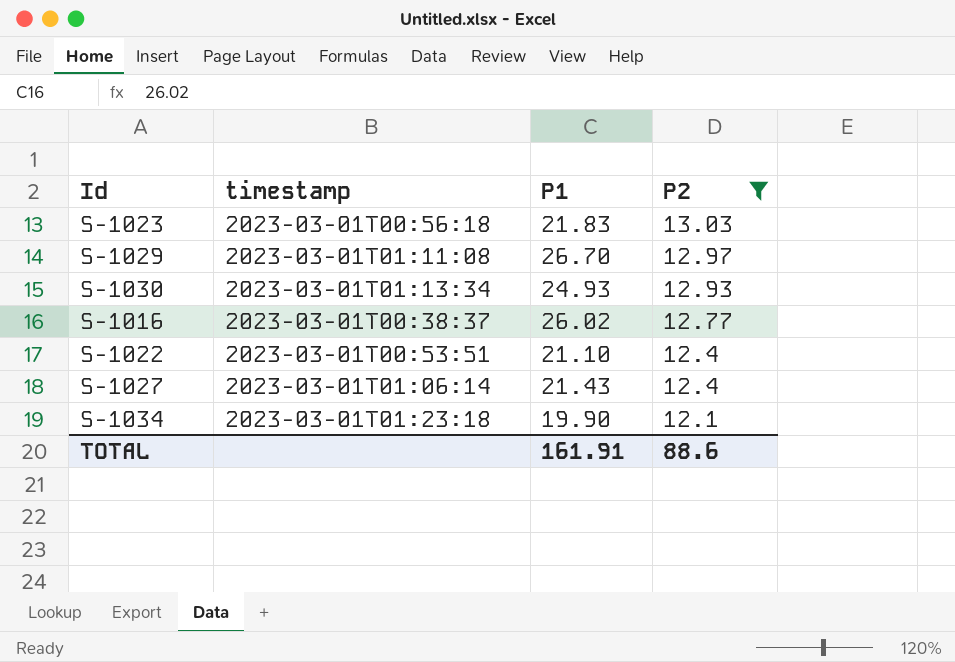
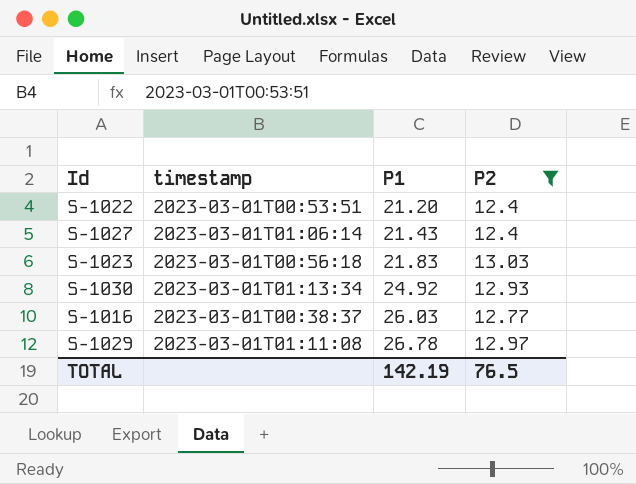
row order: P2 descending -> P1 ascending
row S-1034: 2023-03-01T01:23:18 | 19.90 | 12.1 -> none
S-1022 | P1: 21.10 -> 21.20
S-1030 | P1: 24.93 -> 24.92
S-1016 | P1: 26.02 -> 26.03
S-1029 | P1: 26.70 -> 26.78
TOTAL | P1: 161.91 -> 142.19
TOTAL | P2: 88.6 -> 76.5

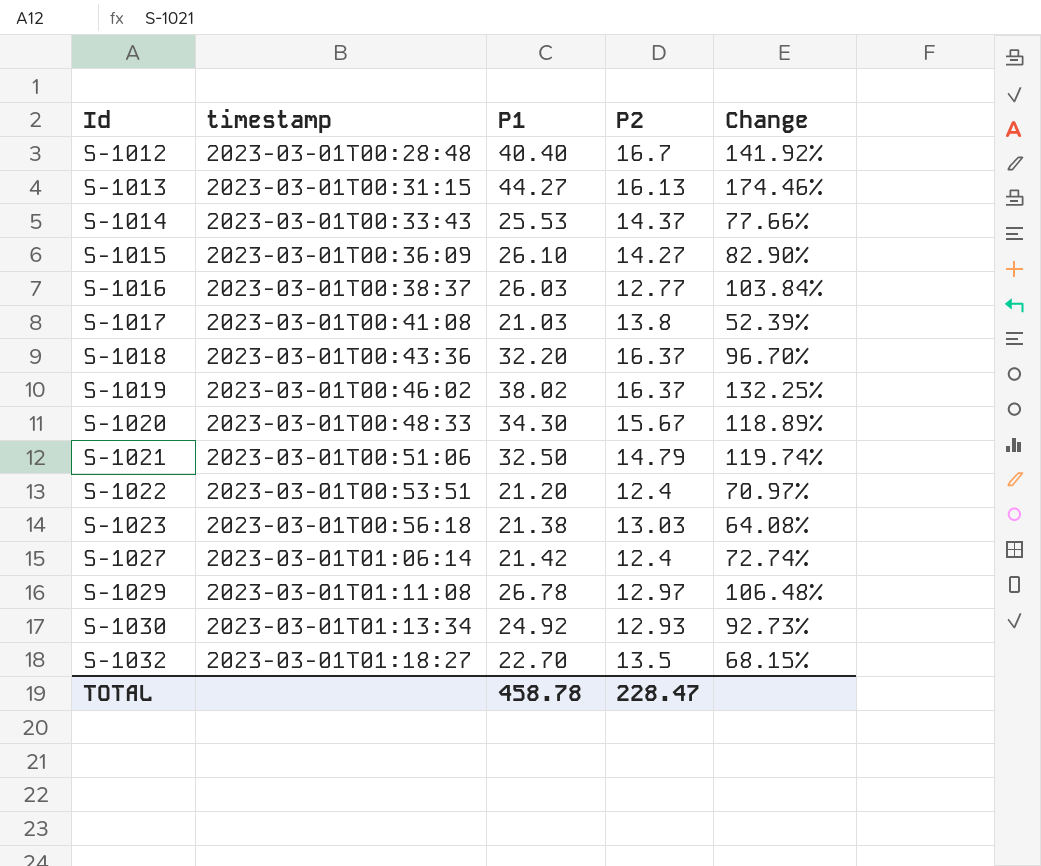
filter: P2 <= 13.03 -> none
row order: P1 ascending -> Id ascending
column Change | formula: none -> ([P1] - [P2]) / [P2]
S-1023 | P1: 21.83 -> 21.38
S-1027 | P1: 21.43 -> 21.42
TOTAL | P1: 142.19 -> 458.78
TOTAL | P2: 76.5 -> 228.47

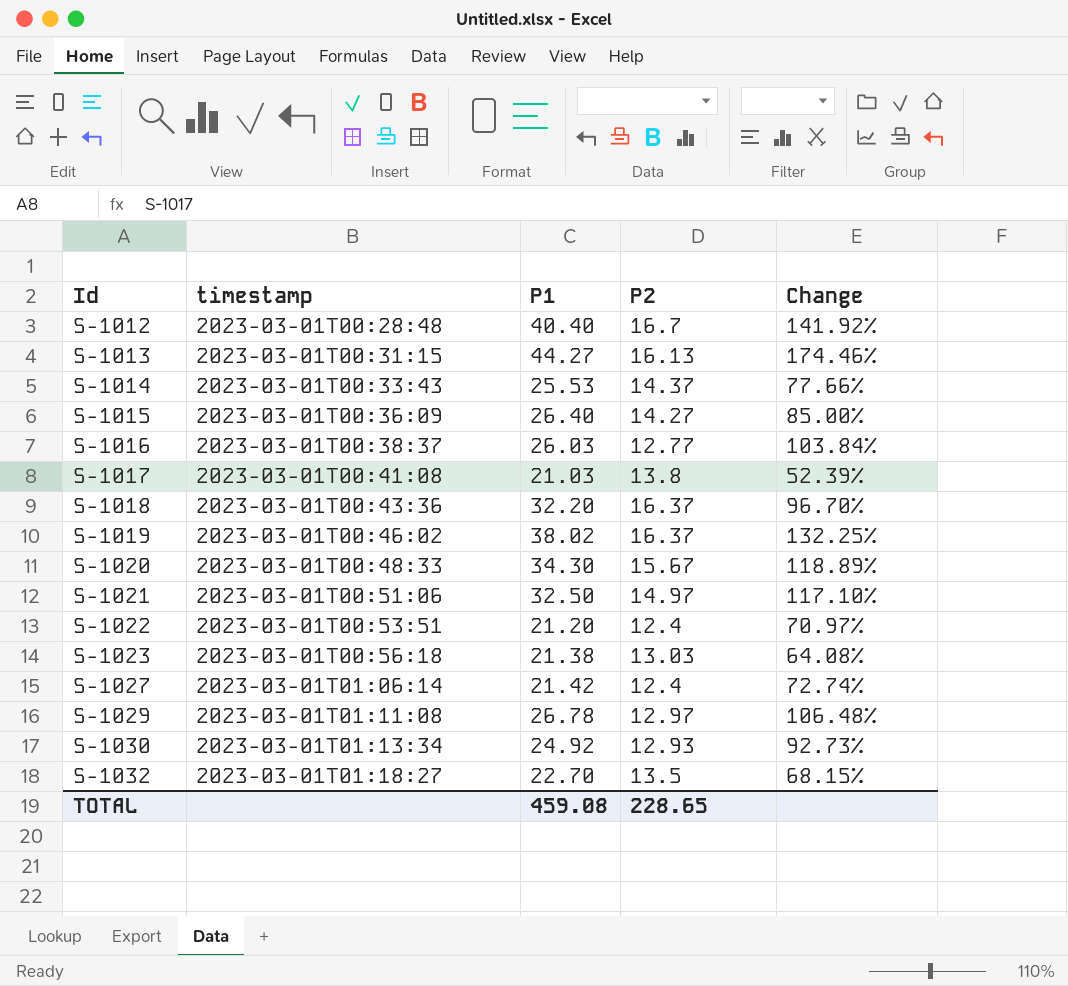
S-1015 | P1: 26.10 -> 26.40
S-1015 | Change: 82.90% -> 85.00%
S-1021 | P2: 14.79 -> 14.97
S-1021 | Change: 119.74% -> 117.10%
TOTAL | P1: 458.78 -> 459.08
TOTAL | P2: 228.47 -> 228.65

